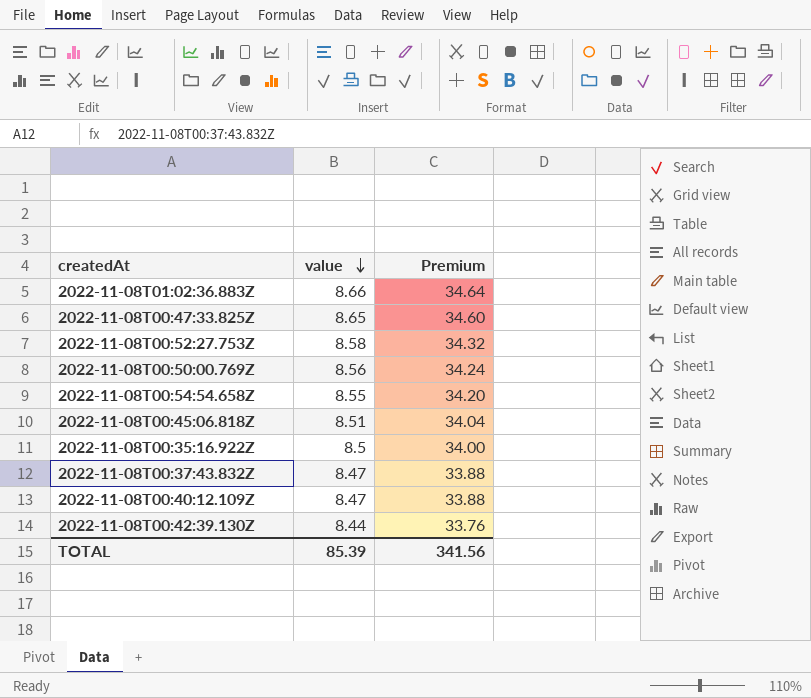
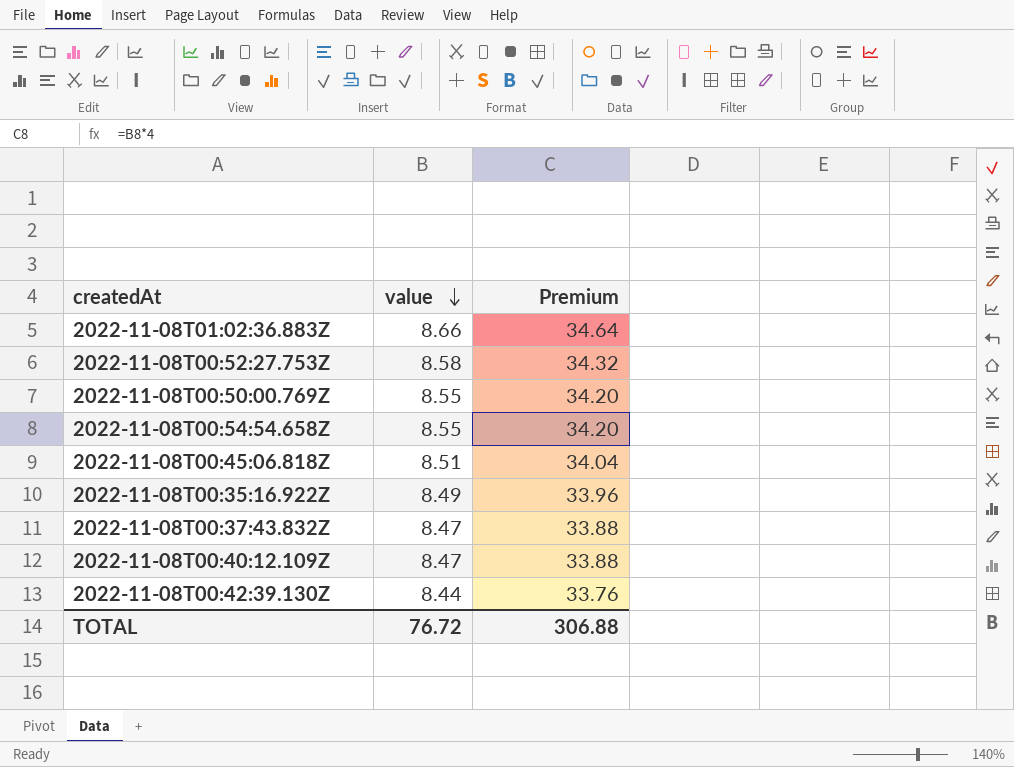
row 2022-11-08T00:47:33.825Z: 8.65 | 34.60 -> none
2022-11-08T00:50:00.769Z | value: 8.56 -> 8.55
2022-11-08T00:50:00.769Z | Premium: 34.24 -> 34.20
2022-11-08T00:35:16.922Z | value: 8.5 -> 8.49
2022-11-08T00:35:16.922Z | Premium: 34.00 -> 33.96
TOTAL | value: 85.39 -> 76.72
TOTAL | Premium: 341.56 -> 306.88

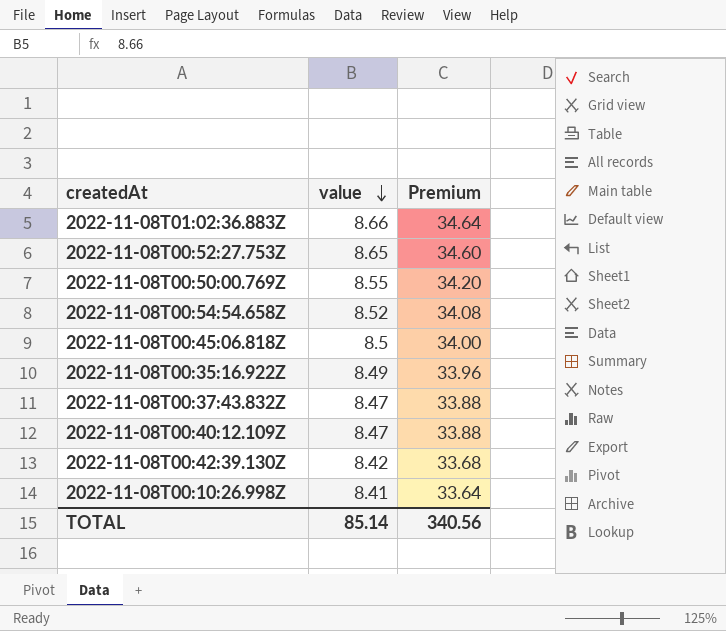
2022-11-08T00:52:27.753Z | value: 8.58 -> 8.65
2022-11-08T00:52:27.753Z | Premium: 34.32 -> 34.60
2022-11-08T00:54:54.658Z | value: 8.55 -> 8.52
2022-11-08T00:54:54.658Z | Premium: 34.20 -> 34.08
2022-11-08T00:45:06.818Z | value: 8.51 -> 8.5
2022-11-08T00:45:06.818Z | Premium: 34.04 -> 34.00
2022-11-08T00:42:39.130Z | value: 8.44 -> 8.42
2022-11-08T00:42:39.130Z | Premium: 33.76 -> 33.68
row 2022-11-08T00:10:26.998Z: none -> 8.41 | 33.64
TOTAL | value: 76.72 -> 85.14
TOTAL | Premium: 306.88 -> 340.56

